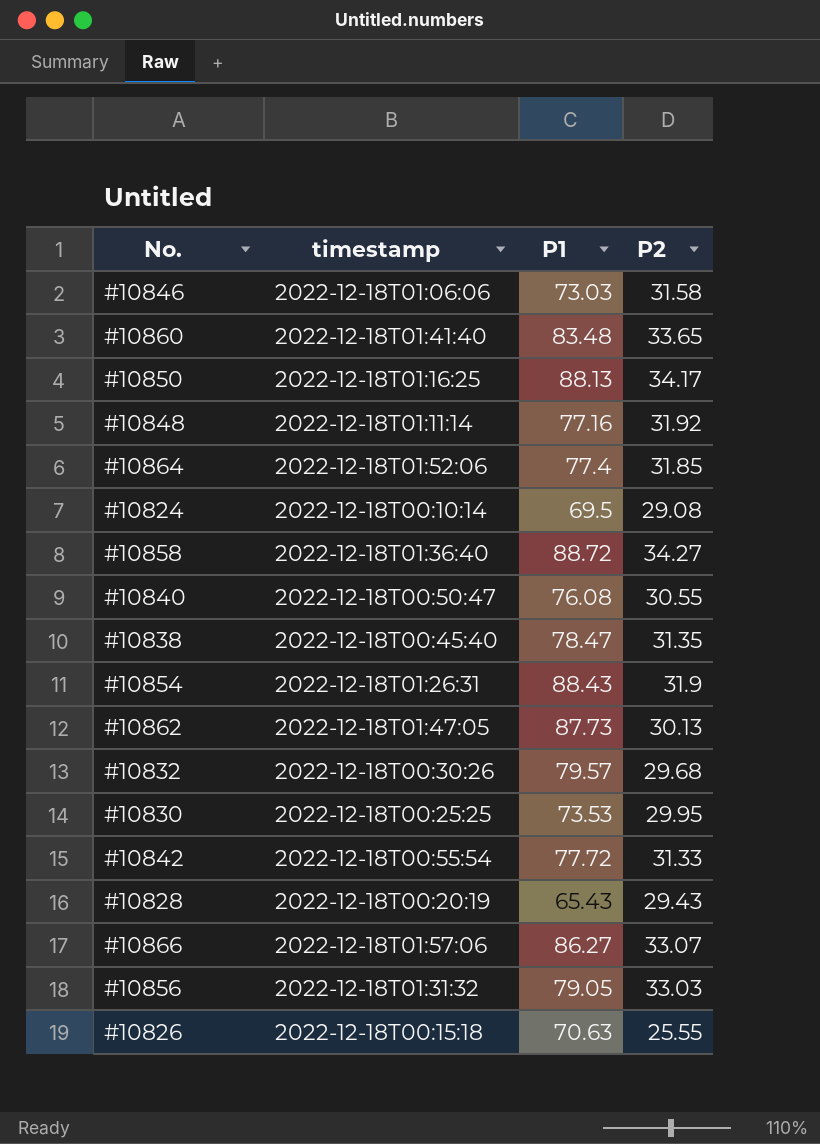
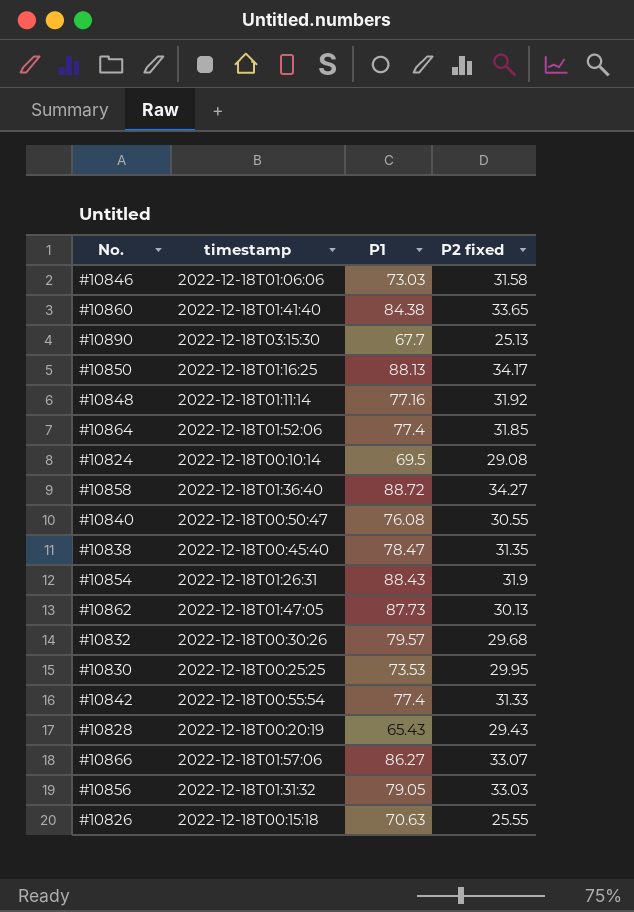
column name: P2 -> P2 fixed
#10860 | P1: 83.48 -> 84.38
row #10890: none -> 2022-12-18T03:15:30 | 67.7 | 25.13
#10842 | P1: 77.72 -> 77.4

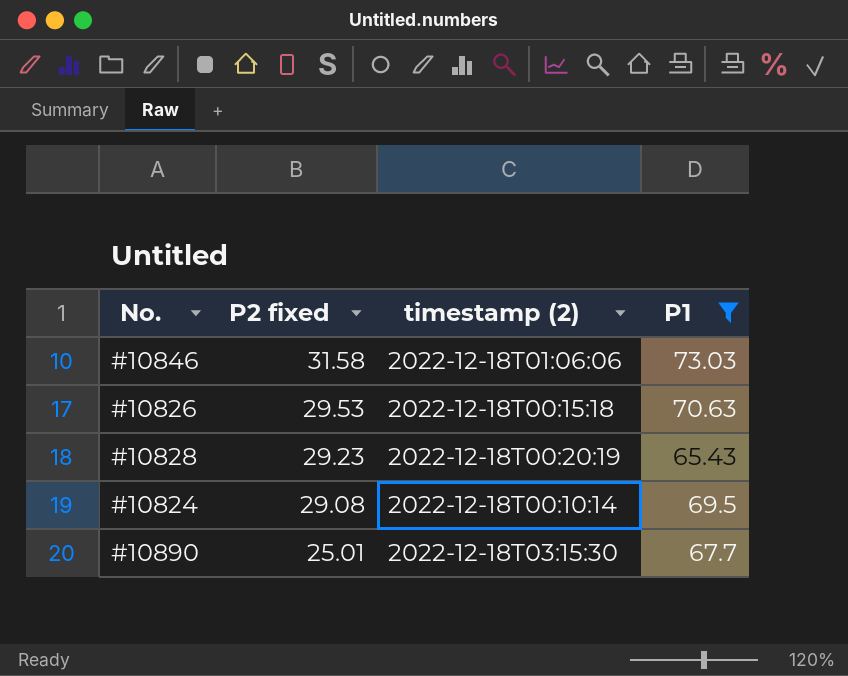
filter: none -> P1 <= 73.03
row order: none -> P2 fixed descending
column P2 fixed | position: 4 -> 2
column name: timestamp -> timestamp (2)
#10826 | P2 fixed: 25.55 -> 29.53
#10828 | P2 fixed: 29.43 -> 29.23
#10890 | P2 fixed: 25.13 -> 25.01

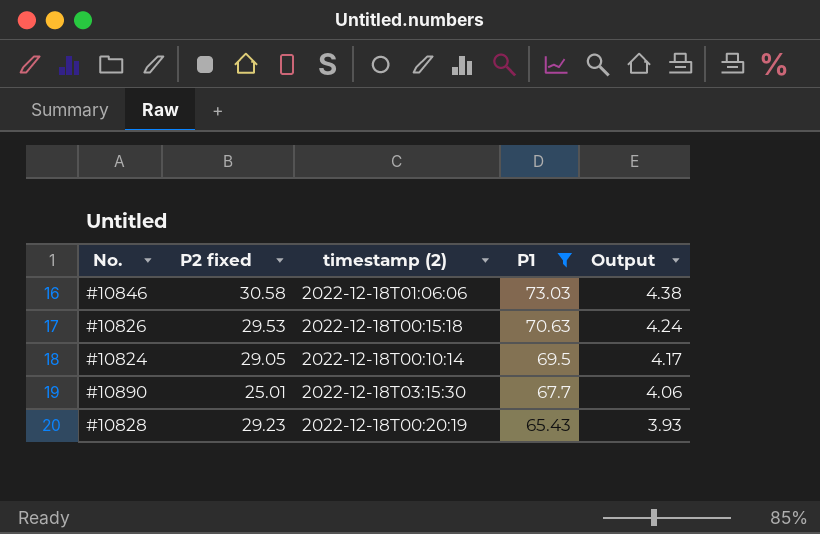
row order: P2 fixed descending -> P1 descending
column Output | formula: none -> [P1] * 0.06
#10846 | P2 fixed: 31.58 -> 30.58
#10824 | P2 fixed: 29.08 -> 29.05

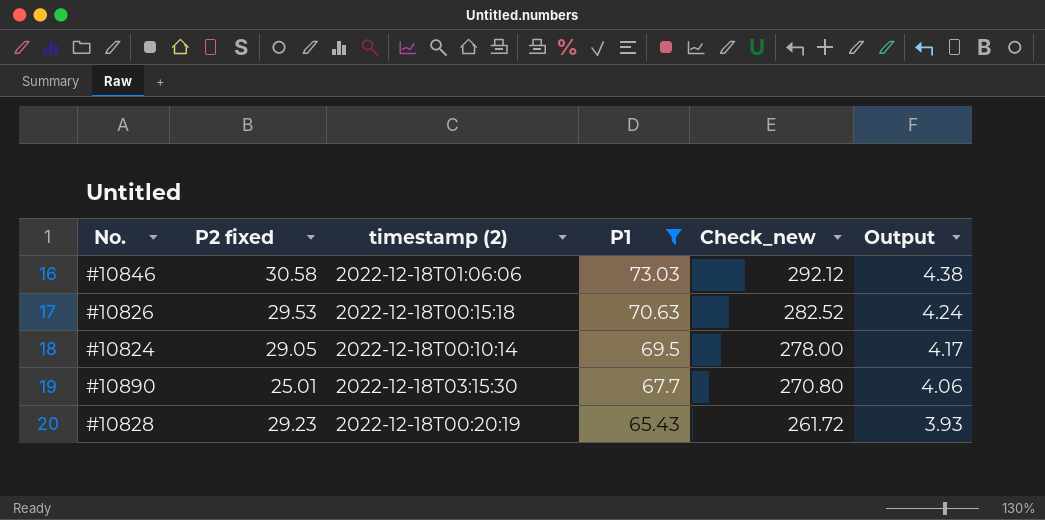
column Check_new | formula: none -> [P1] * 4

